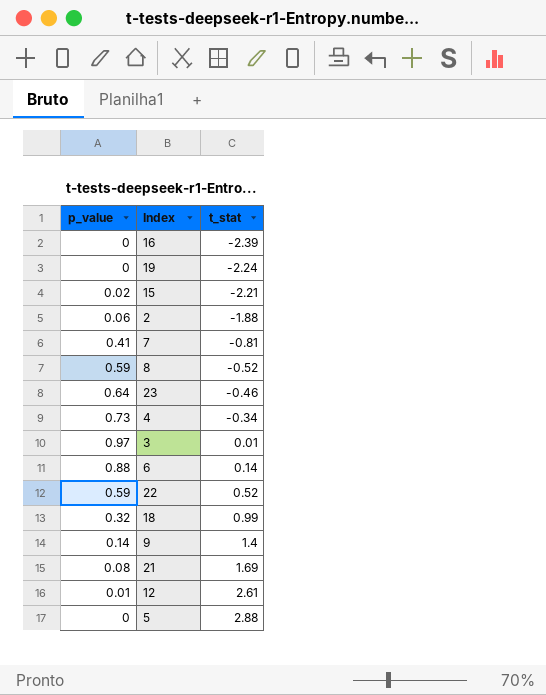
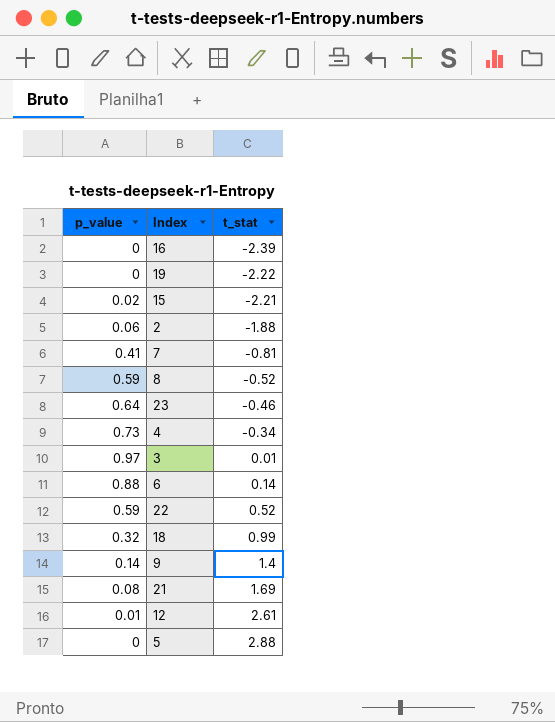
19 | t_stat: -2.24 -> -2.22

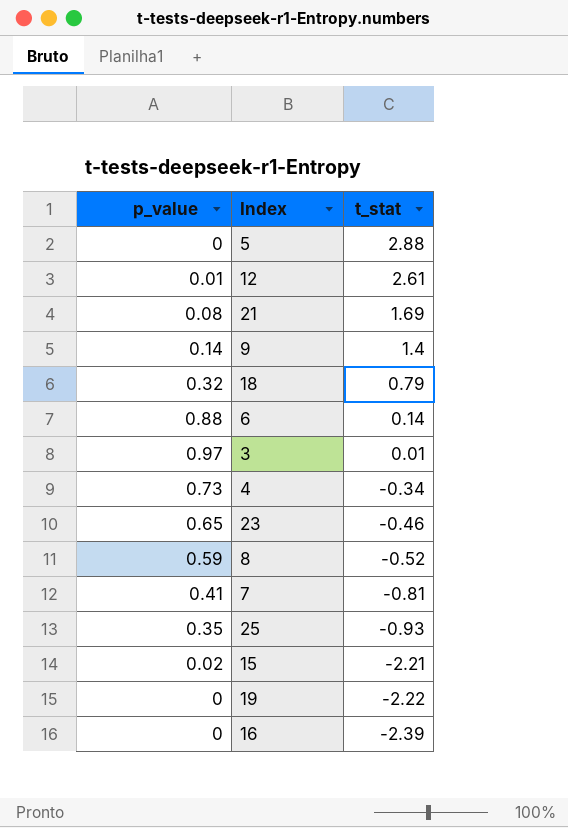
row order: t_stat ascending -> t_stat descending
row 2: 0.06 | -1.88 -> none
row 22: 0.59 | 0.52 -> none
18 | t_stat: 0.99 -> 0.79
23 | p_value: 0.64 -> 0.65
row 25: none -> 0.35 | -0.93

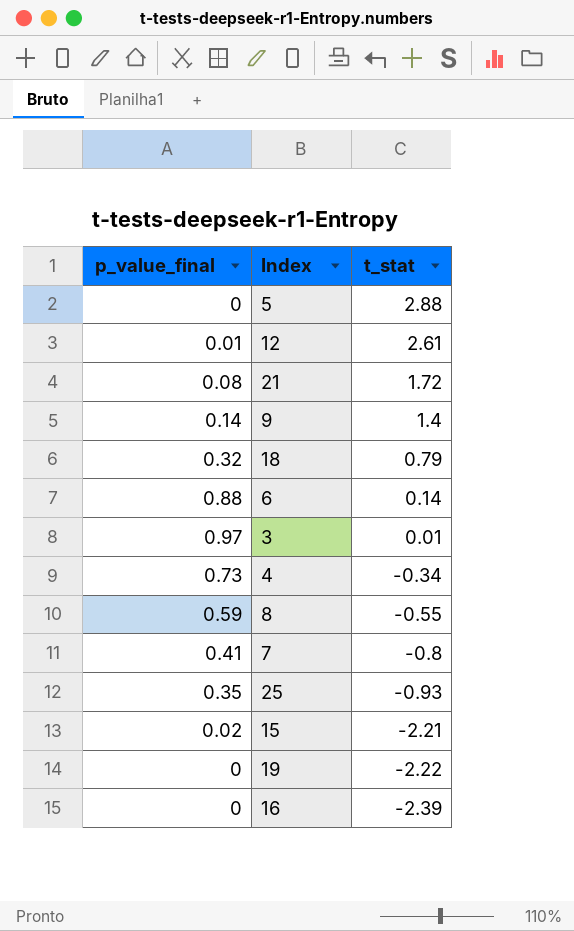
column name: p_value -> p_value_final
row 23: 0.65 | -0.46 -> none
21 | t_stat: 1.69 -> 1.72
8 | t_stat: -0.52 -> -0.55
7 | t_stat: -0.81 -> -0.8

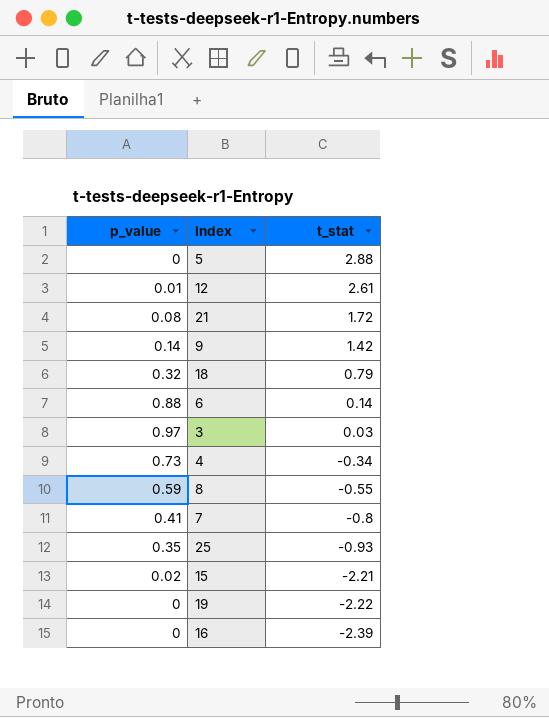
column name: p_value_final -> p_value
9 | t_stat: 1.4 -> 1.42
3 | t_stat: 0.01 -> 0.03

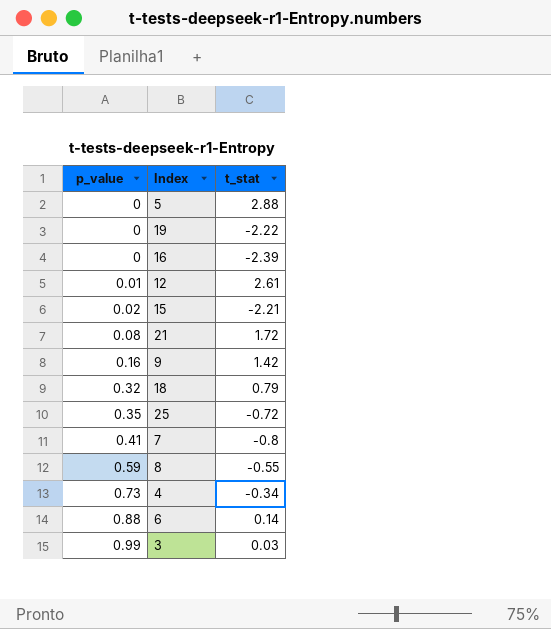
row order: t_stat descending -> p_value ascending
9 | p_value: 0.14 -> 0.16
25 | t_stat: -0.93 -> -0.72
3 | p_value: 0.97 -> 0.99

